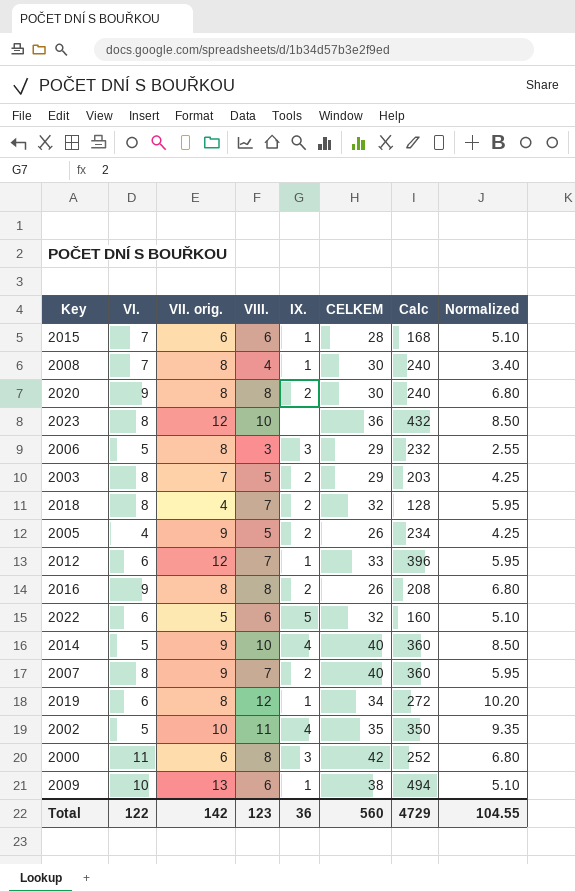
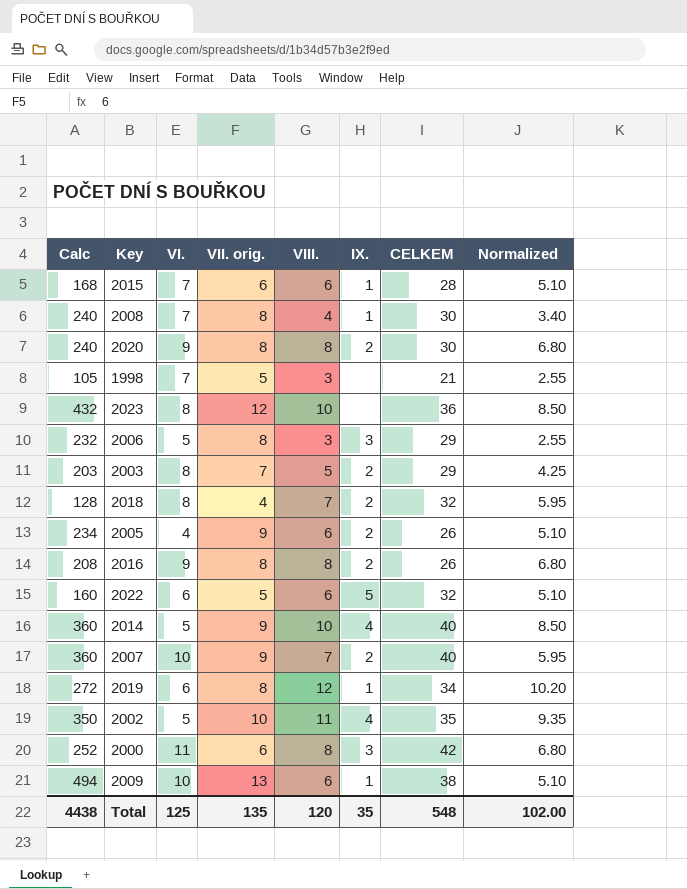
column Calc | position: 7 -> 1
row 2012: 6 | 12 | 7 | 1 | 33 | 396 | 5.95 -> none
row 1998: none -> 105 | 7 | 5 | 3 | none | 21 | 2.55
2005 | VIII.: 5 -> 6
2005 | Normalized: 4.25 -> 5.10
2007 | VI.: 8 -> 10
Total | Calc: 4729 -> 4438
Total | VI.: 122 -> 125
Total | VII. orig.: 142 -> 135
Total | VIII.: 123 -> 120
Total | IX.: 36 -> 35
Total | CELKEM: 560 -> 548
Total | Normalized: 104.55 -> 102.00

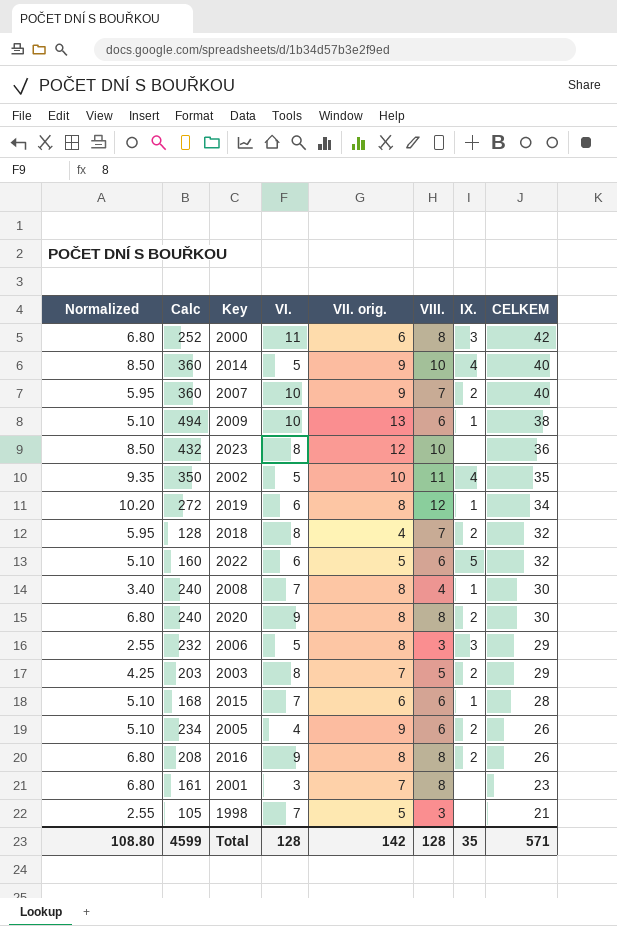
row order: none -> CELKEM descending
column Normalized | position: 8 -> 1
row 2001: none -> 6.80 | 161 | 3 | 7 | 8 | none | 23
Total | Normalized: 102.00 -> 108.80
Total | Calc: 4438 -> 4599
Total | VI.: 125 -> 128
Total | VII. orig.: 135 -> 142
Total | VIII.: 120 -> 128
Total | CELKEM: 548 -> 571

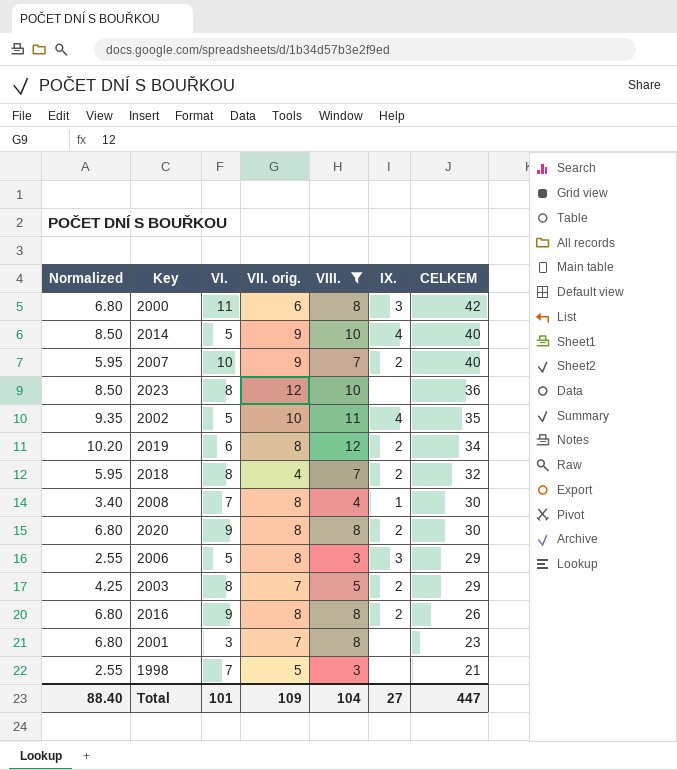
filter: none -> VIII. != 6
column Calc | formula: [VII. orig.] * [CELKEM] -> none
2019 | IX.: 1 -> 2
Total | Normalized: 108.80 -> 88.40
Total | VI.: 128 -> 101
Total | VII. orig.: 142 -> 109
Total | VIII.: 128 -> 104
Total | IX.: 35 -> 27
Total | CELKEM: 571 -> 447

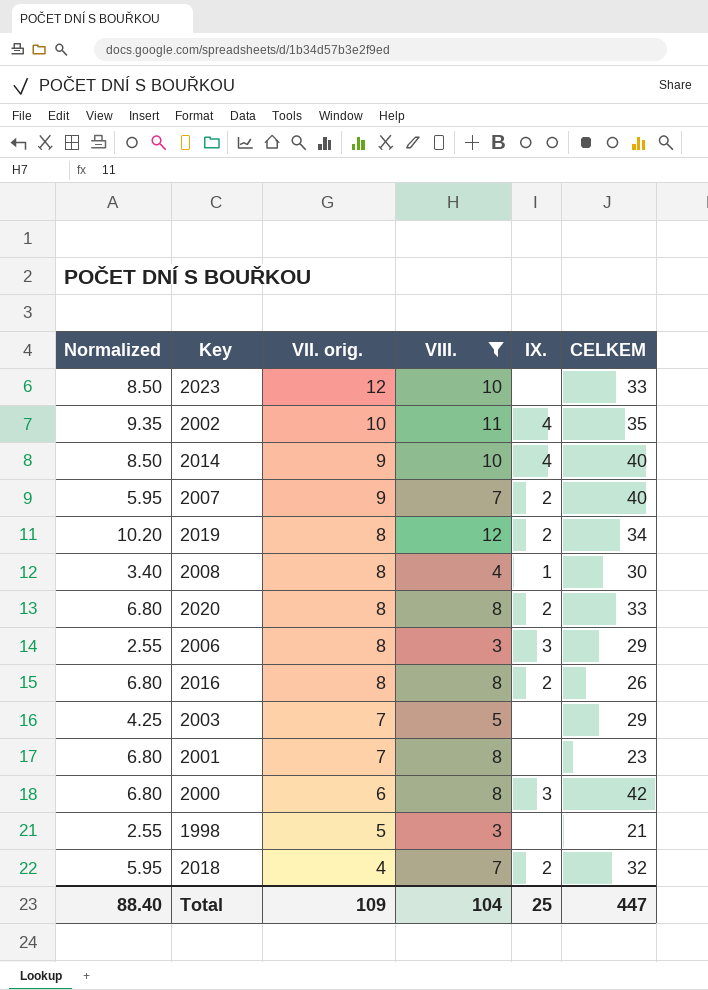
row order: CELKEM descending -> VII. orig. descending
column VI. | position: 3 -> none
2023 | CELKEM: 36 -> 33
2020 | CELKEM: 30 -> 33
2003 | IX.: 2 -> none
Total | IX.: 27 -> 25

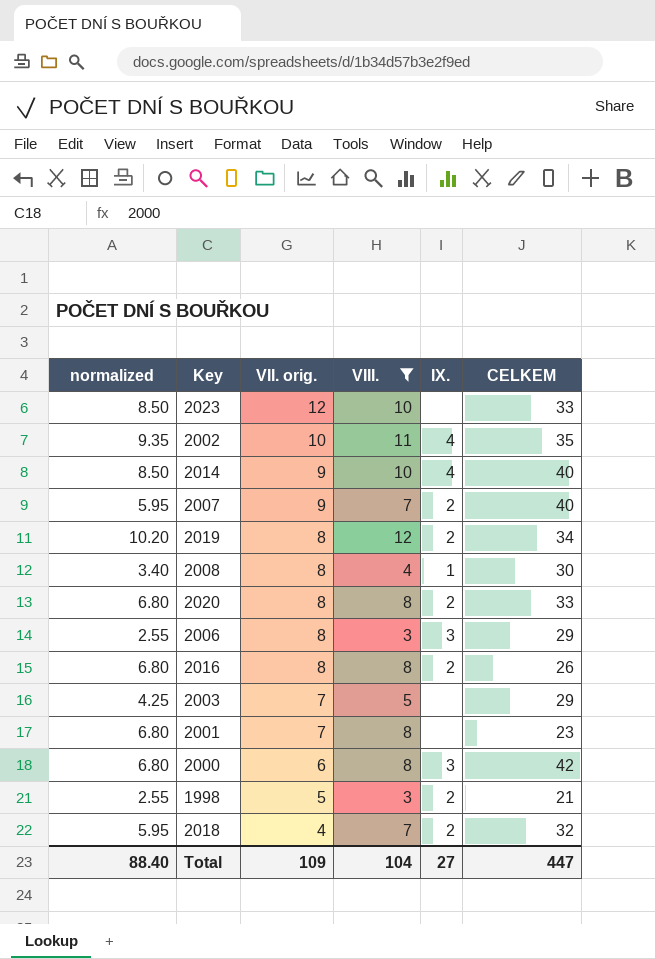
column name: Normalized -> normalized
1998 | IX.: none -> 2
Total | IX.: 25 -> 27

